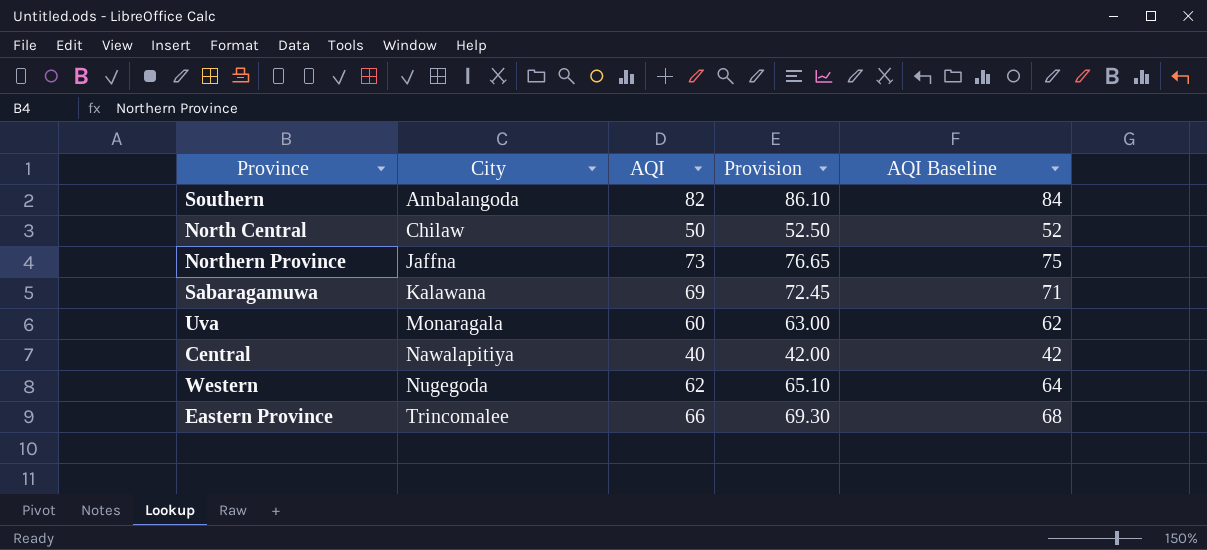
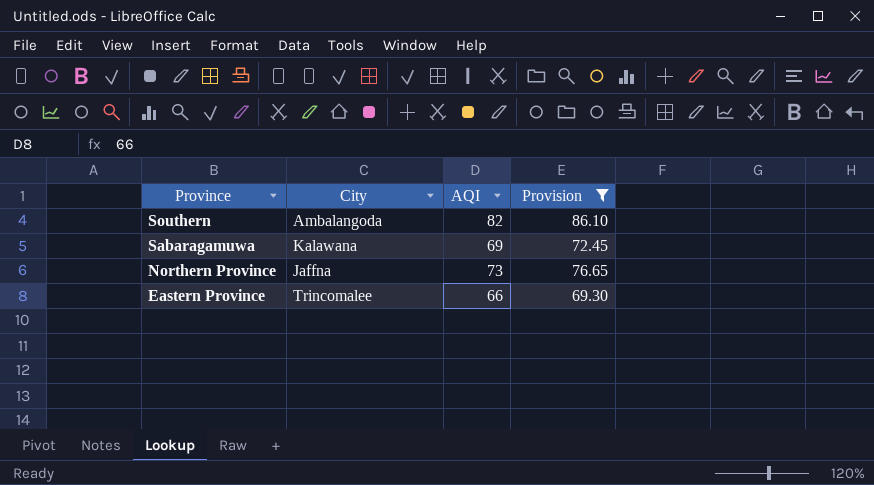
filter: none -> Provision >= 69.30
row order: City ascending -> Province descending
column AQI Baseline | formula: [AQI] + 2 -> none

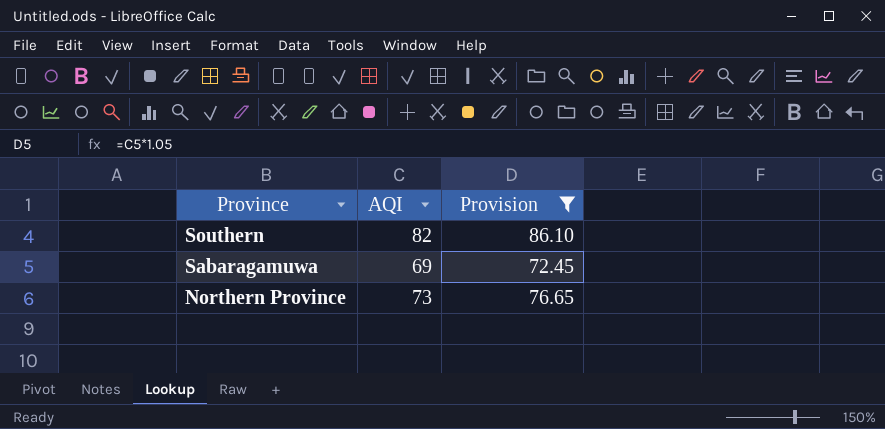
column City | position: 2 -> none
row Eastern Province: Trincomalee | 66 | 69.30 -> none

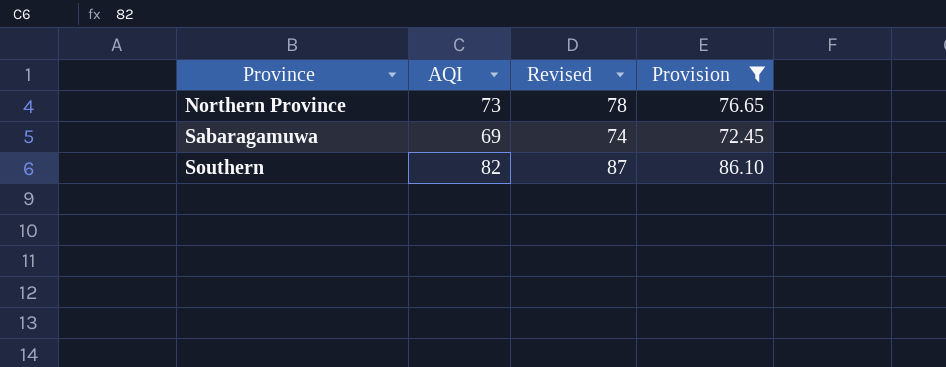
row order: Province descending -> Province ascending
column Revised | formula: none -> [AQI] + 5

